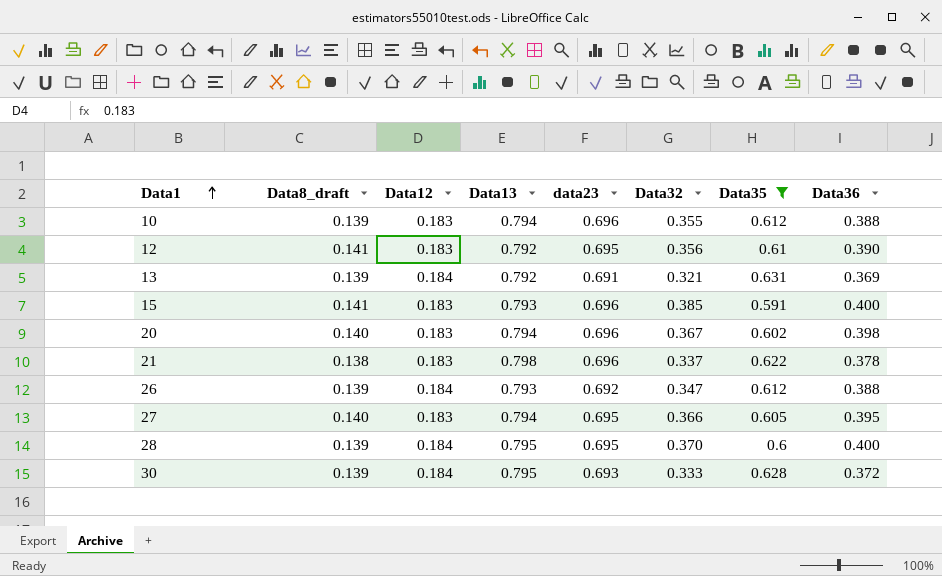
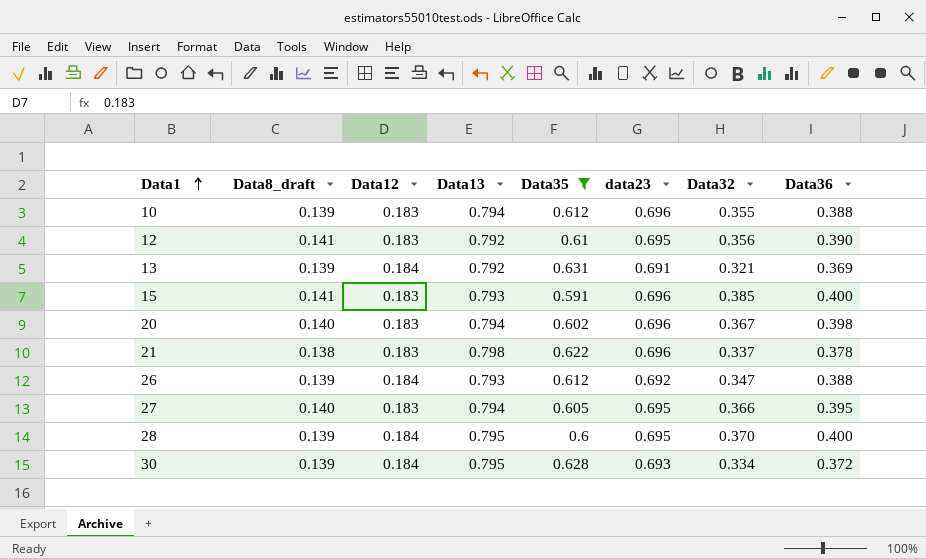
column Data35 | position: 7 -> 5
30 | Data32: 0.333 -> 0.334

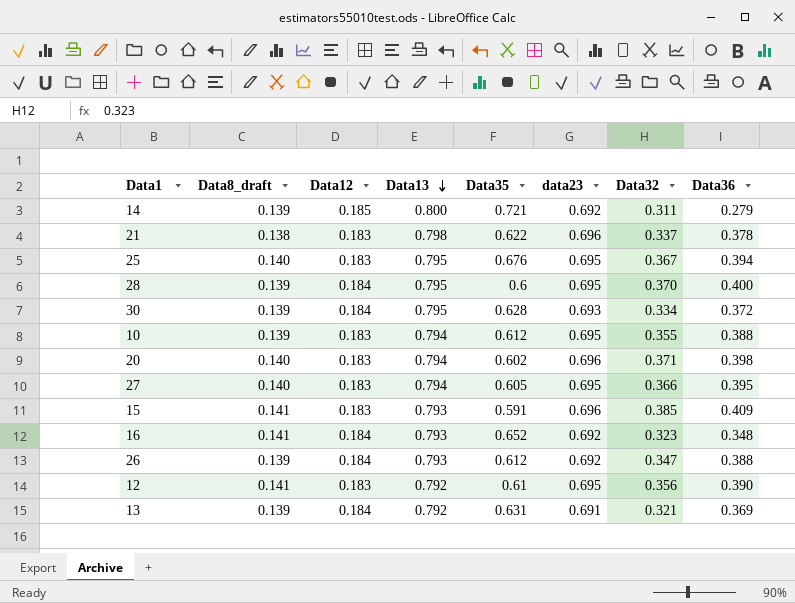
filter: Data35 <= 0.631 -> none
row order: Data1 ascending -> Data13 descending
10 | data23: 0.696 -> 0.695
20 | Data32: 0.367 -> 0.371
15 | Data36: 0.400 -> 0.409

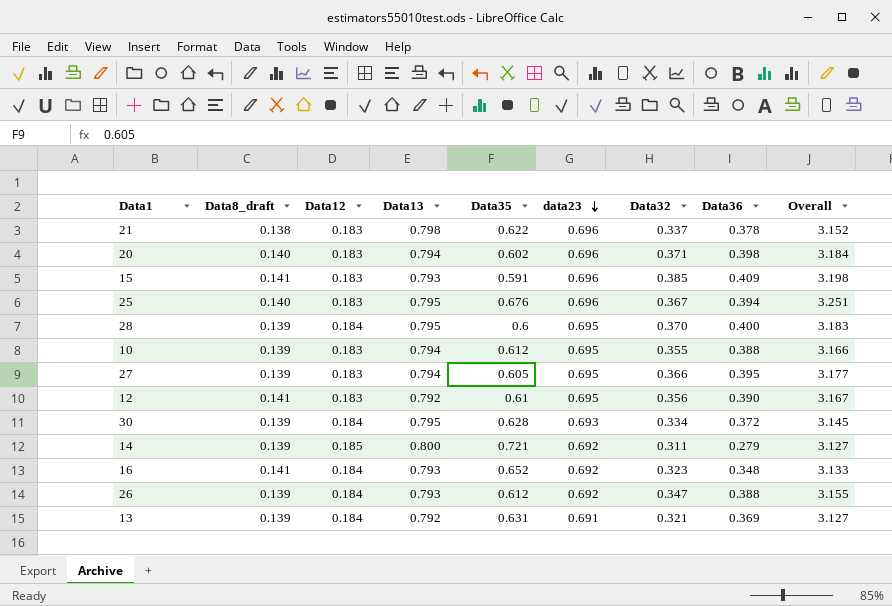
row order: Data13 descending -> data23 descending
column Overall | formula: none -> [Data8_draft] + [Data12] + [Data13] + [Data35] + [data23] + [Data32] + [Data36]
25 | data23: 0.695 -> 0.696
27 | Data8_draft: 0.140 -> 0.139

